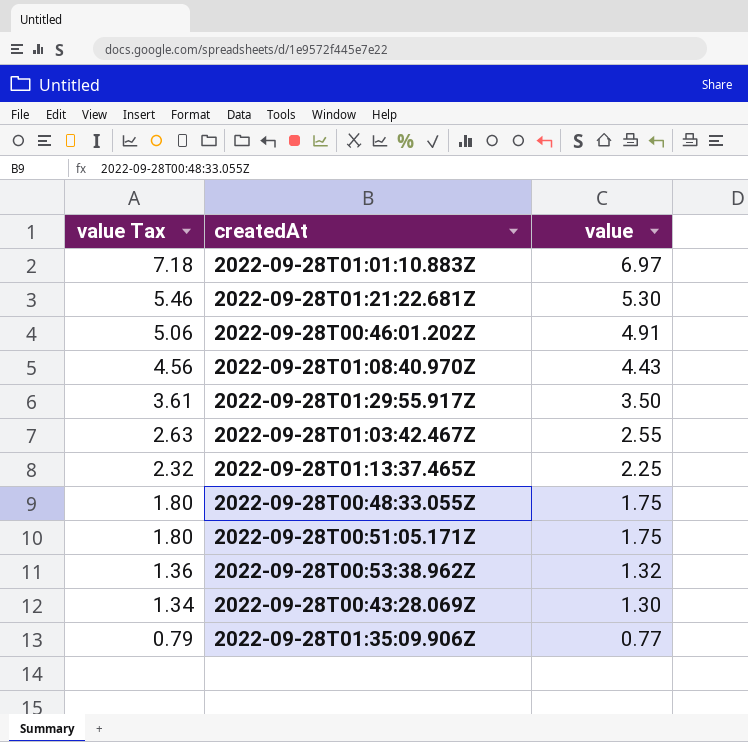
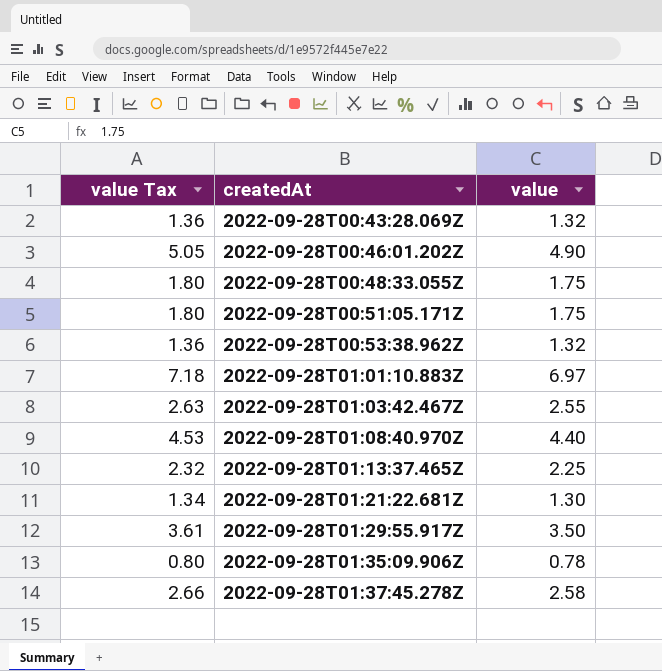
row order: value Tax descending -> createdAt ascending
2022-09-28T00:43:28.069Z | value Tax: 1.34 -> 1.36
2022-09-28T00:43:28.069Z | value: 1.30 -> 1.32
2022-09-28T00:46:01.202Z | value Tax: 5.06 -> 5.05
2022-09-28T00:46:01.202Z | value: 4.91 -> 4.90
2022-09-28T01:08:40.970Z | value Tax: 4.56 -> 4.53
2022-09-28T01:08:40.970Z | value: 4.43 -> 4.40
2022-09-28T01:21:22.681Z | value Tax: 5.46 -> 1.34
2022-09-28T01:21:22.681Z | value: 5.30 -> 1.30
2022-09-28T01:35:09.906Z | value Tax: 0.79 -> 0.80
2022-09-28T01:35:09.906Z | value: 0.77 -> 0.78
row 2022-09-28T01:37:45.278Z: none -> 2.66 | 2.58

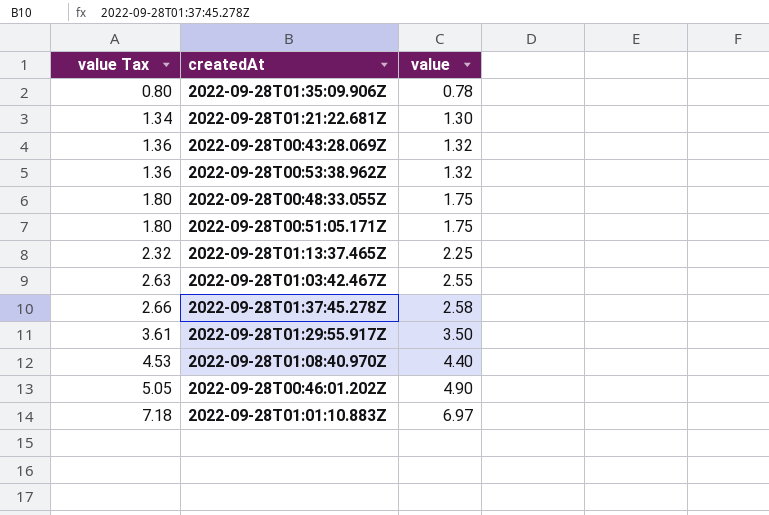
row order: createdAt ascending -> value Tax ascending

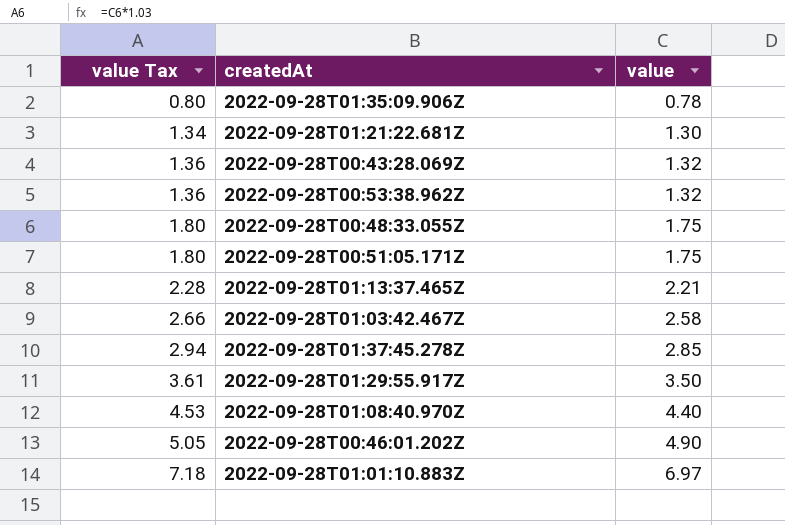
2022-09-28T01:13:37.465Z | value Tax: 2.32 -> 2.28
2022-09-28T01:13:37.465Z | value: 2.25 -> 2.21
2022-09-28T01:03:42.467Z | value Tax: 2.63 -> 2.66
2022-09-28T01:03:42.467Z | value: 2.55 -> 2.58
2022-09-28T01:37:45.278Z | value Tax: 2.66 -> 2.94
2022-09-28T01:37:45.278Z | value: 2.58 -> 2.85

